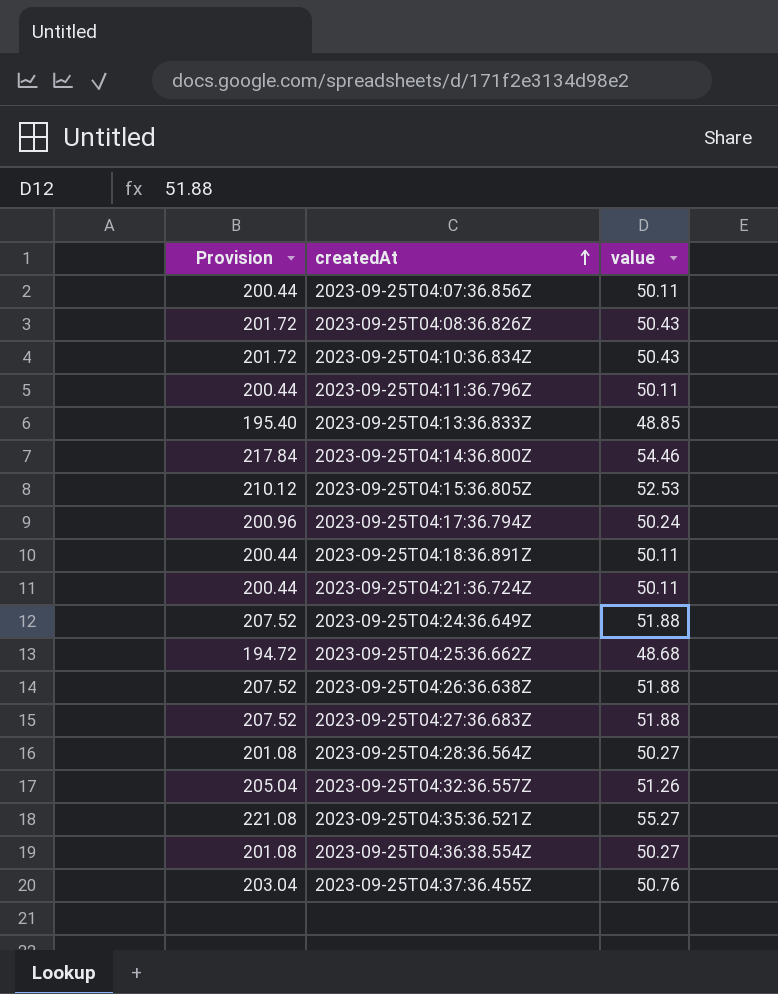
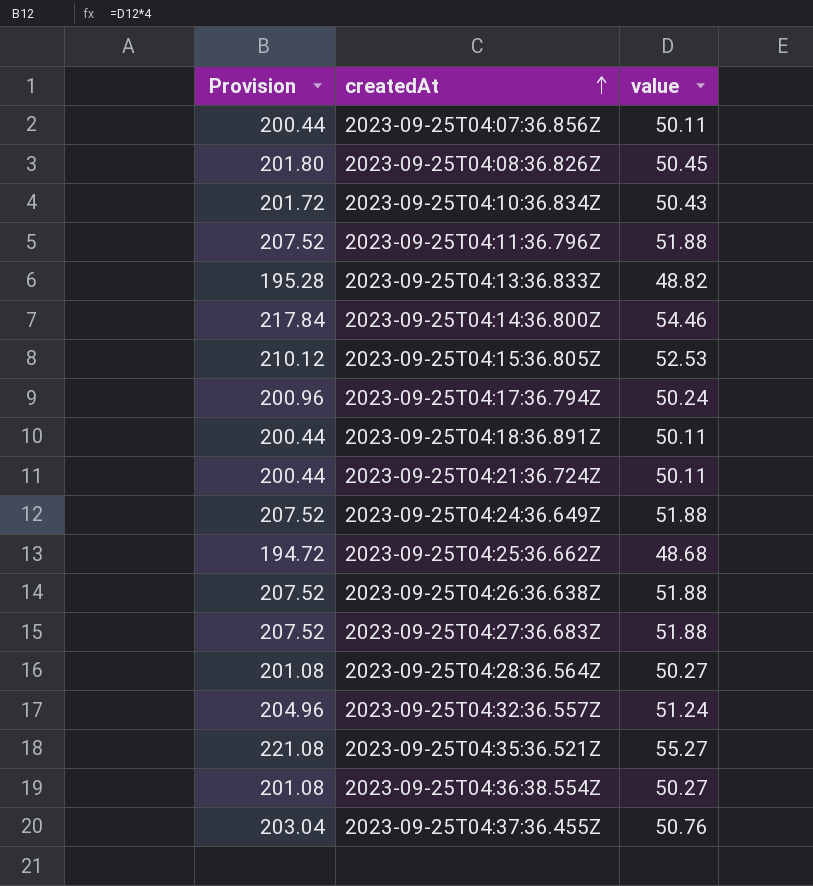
2023-09-25T04:08:36.826Z | Provision: 201.72 -> 201.80
2023-09-25T04:08:36.826Z | value: 50.43 -> 50.45
2023-09-25T04:11:36.796Z | Provision: 200.44 -> 207.52
2023-09-25T04:11:36.796Z | value: 50.11 -> 51.88
2023-09-25T04:13:36.833Z | Provision: 195.40 -> 195.28
2023-09-25T04:13:36.833Z | value: 48.85 -> 48.82
2023-09-25T04:32:36.557Z | Provision: 205.04 -> 204.96
2023-09-25T04:32:36.557Z | value: 51.26 -> 51.24

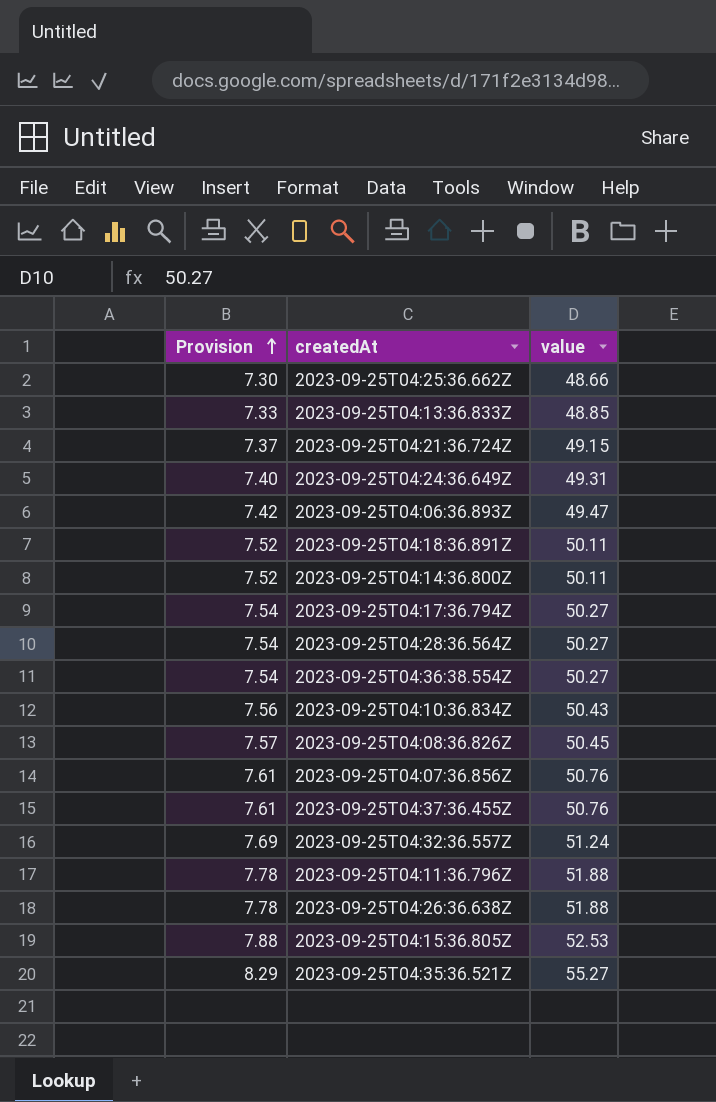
row order: createdAt ascending -> Provision ascending
column Provision | formula: [value] * 4 -> [value] * 0.15
row 2023-09-25T04:27:36.683Z: 207.52 | 51.88 -> none
2023-09-25T04:25:36.662Z | value: 48.68 -> 48.66
2023-09-25T04:13:36.833Z | value: 48.82 -> 48.85
2023-09-25T04:21:36.724Z | value: 50.11 -> 49.15
2023-09-25T04:24:36.649Z | value: 51.88 -> 49.31
row 2023-09-25T04:06:36.893Z: none -> 7.42 | 49.47
2023-09-25T04:14:36.800Z | value: 54.46 -> 50.11
2023-09-25T04:17:36.794Z | value: 50.24 -> 50.27
2023-09-25T04:07:36.856Z | value: 50.11 -> 50.76

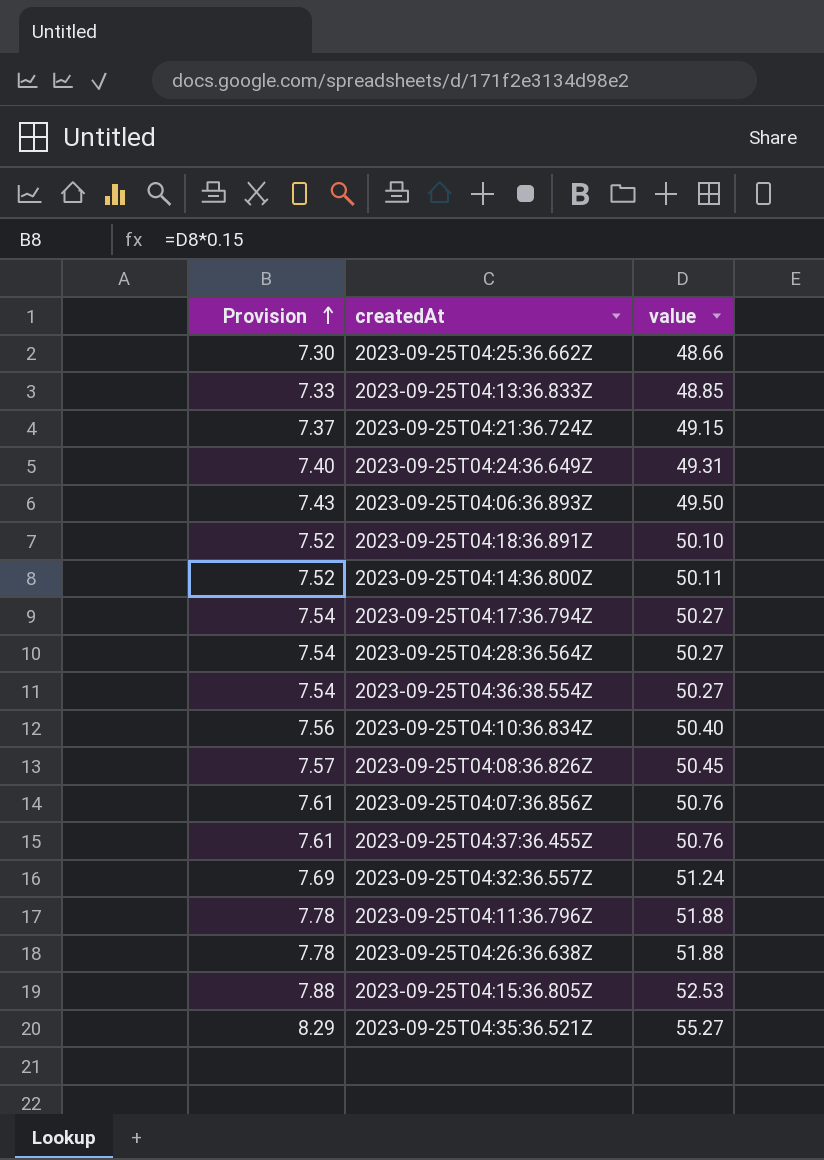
2023-09-25T04:06:36.893Z | Provision: 7.42 -> 7.43
2023-09-25T04:06:36.893Z | value: 49.47 -> 49.50
2023-09-25T04:18:36.891Z | value: 50.11 -> 50.10
2023-09-25T04:10:36.834Z | value: 50.43 -> 50.40

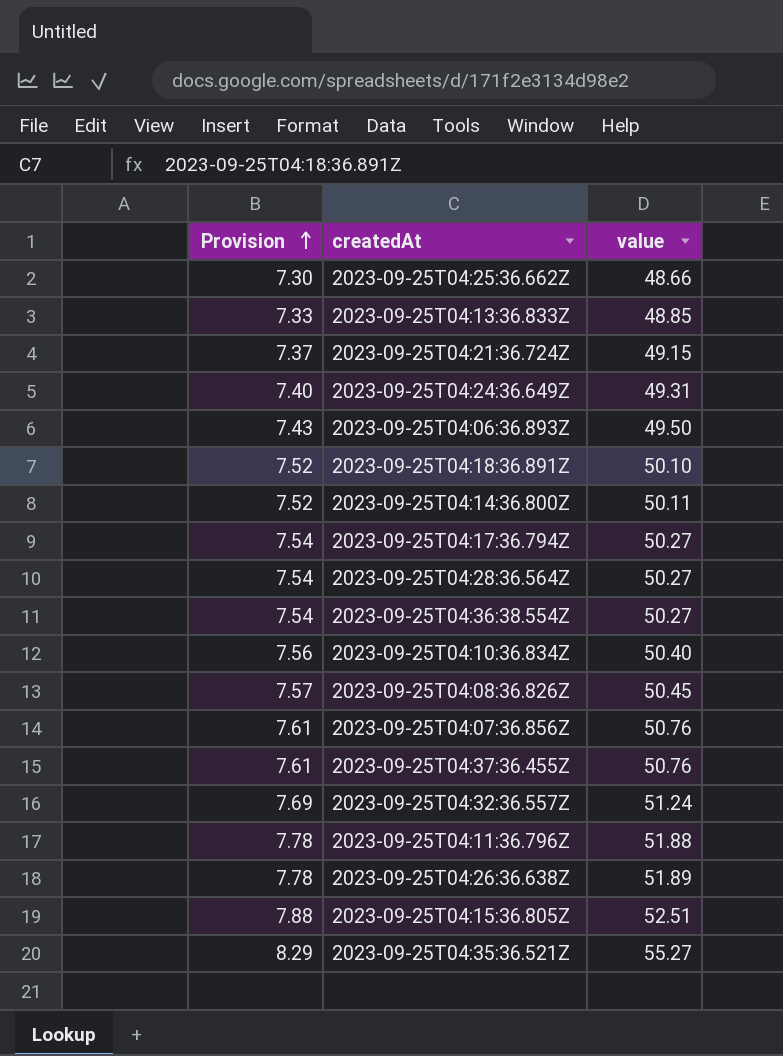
2023-09-25T04:26:36.638Z | value: 51.88 -> 51.89
2023-09-25T04:15:36.805Z | value: 52.53 -> 52.51

